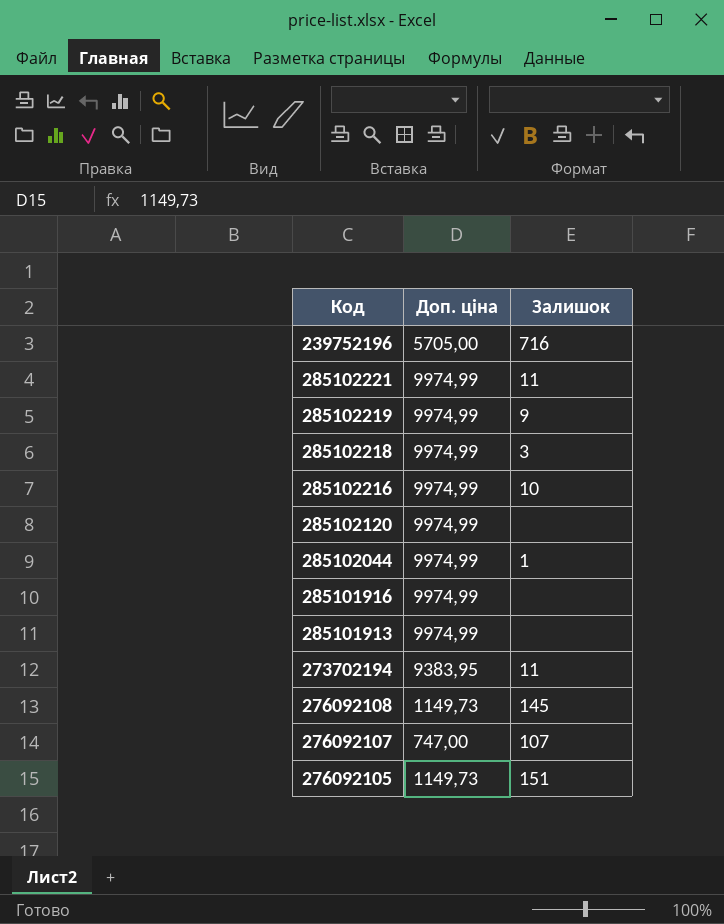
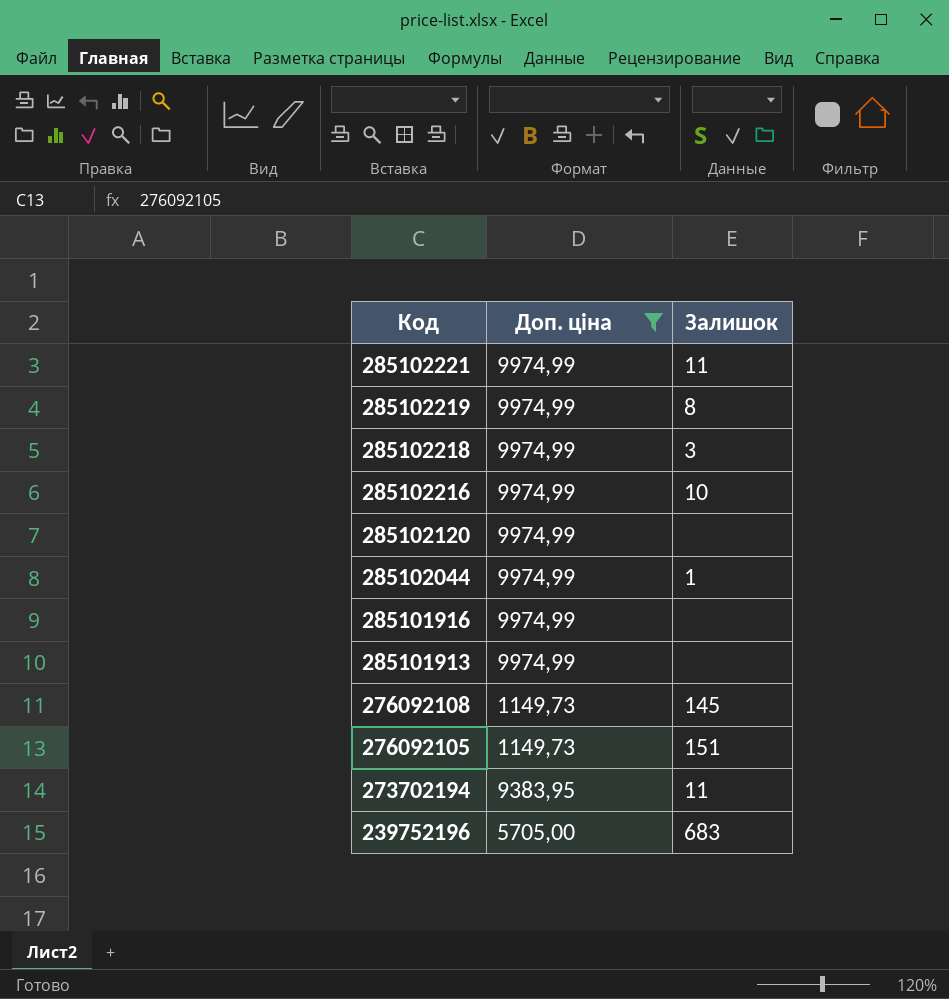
filter: none -> Доп. ціна != 747,00
row order: none -> Код descending
285102219 | Залишок: 9 -> 8
239752196 | Залишок: 716 -> 683

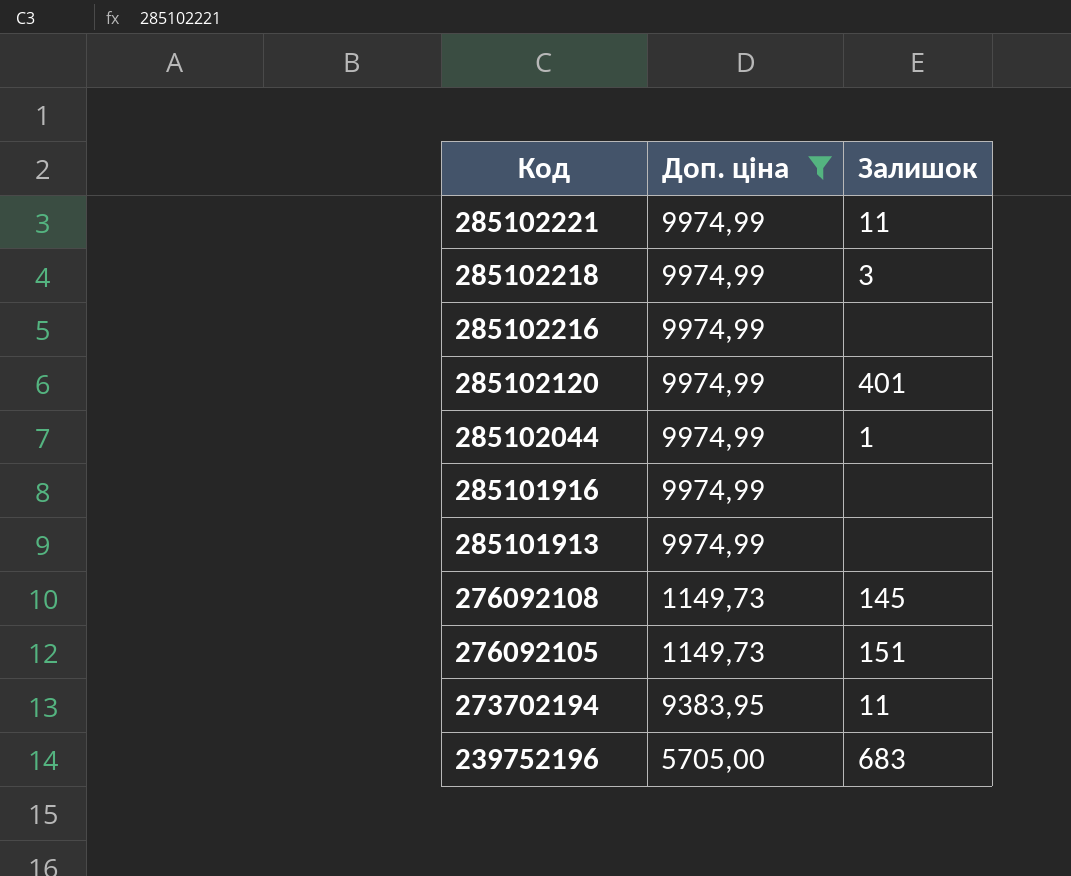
row 285102219: 9974,99 | 8 -> none
285102216 | Залишок: 10 -> none
285102120 | Залишок: none -> 401

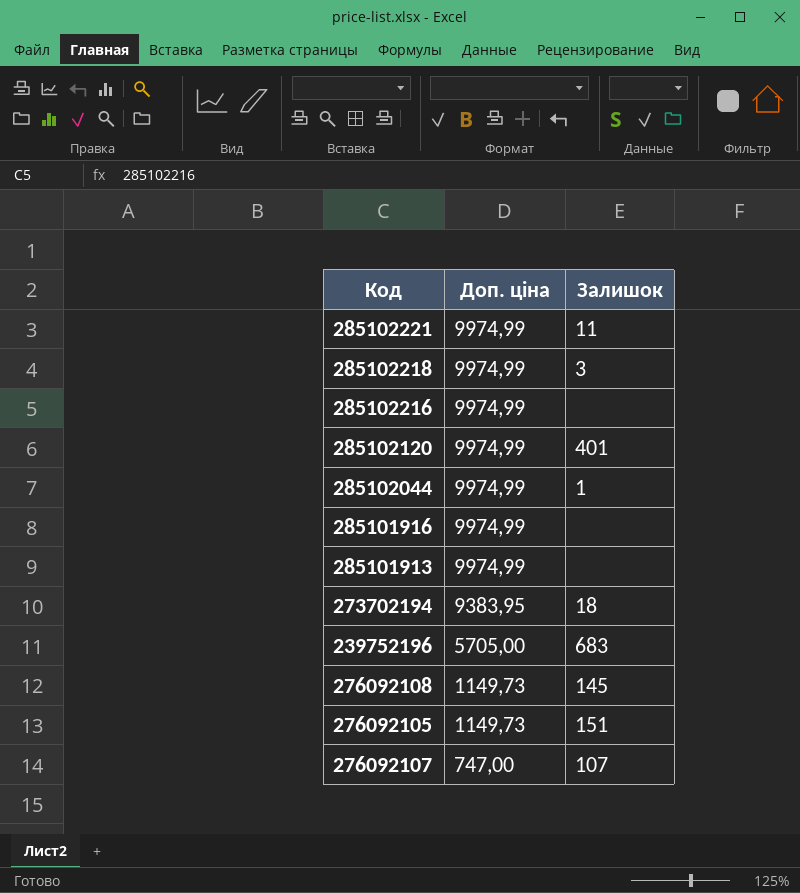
filter: Доп. ціна != 747,00 -> none
row order: Код descending -> Доп. ціна descending
273702194 | Залишок: 11 -> 18

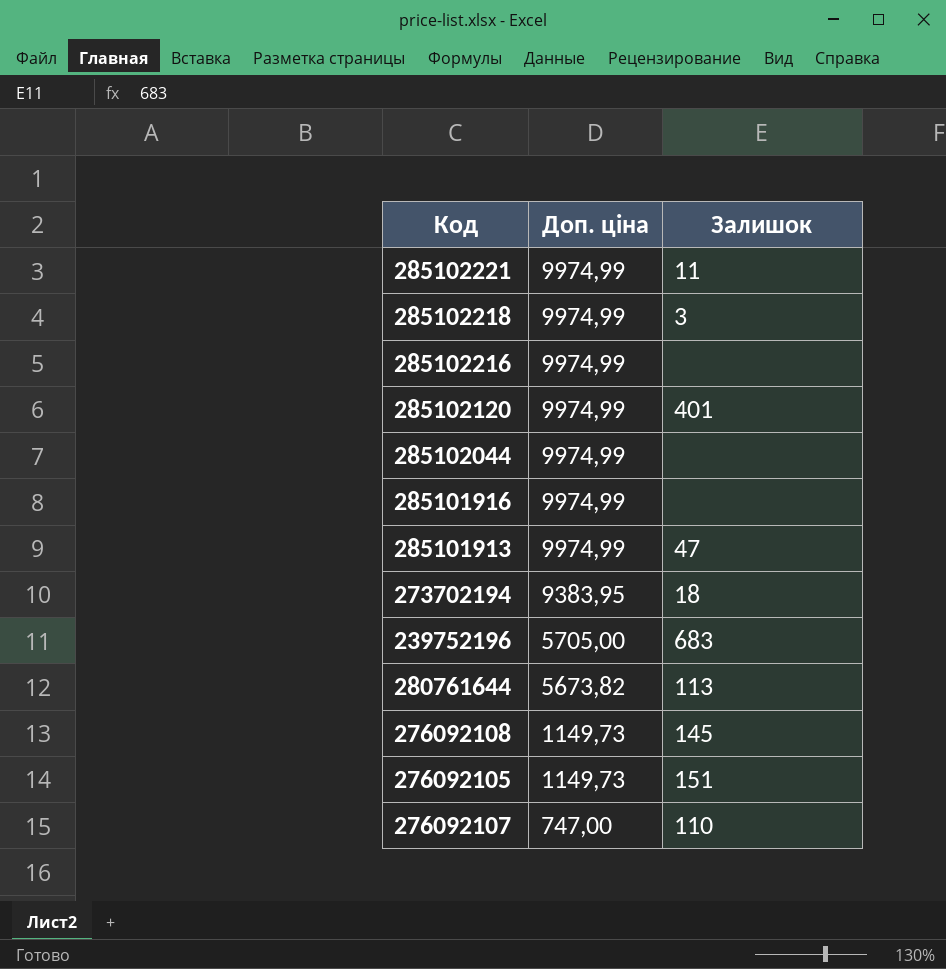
285102044 | Залишок: 1 -> none
285101913 | Залишок: none -> 47
row 280761644: none -> 5673,82 | 113
276092107 | Залишок: 107 -> 110

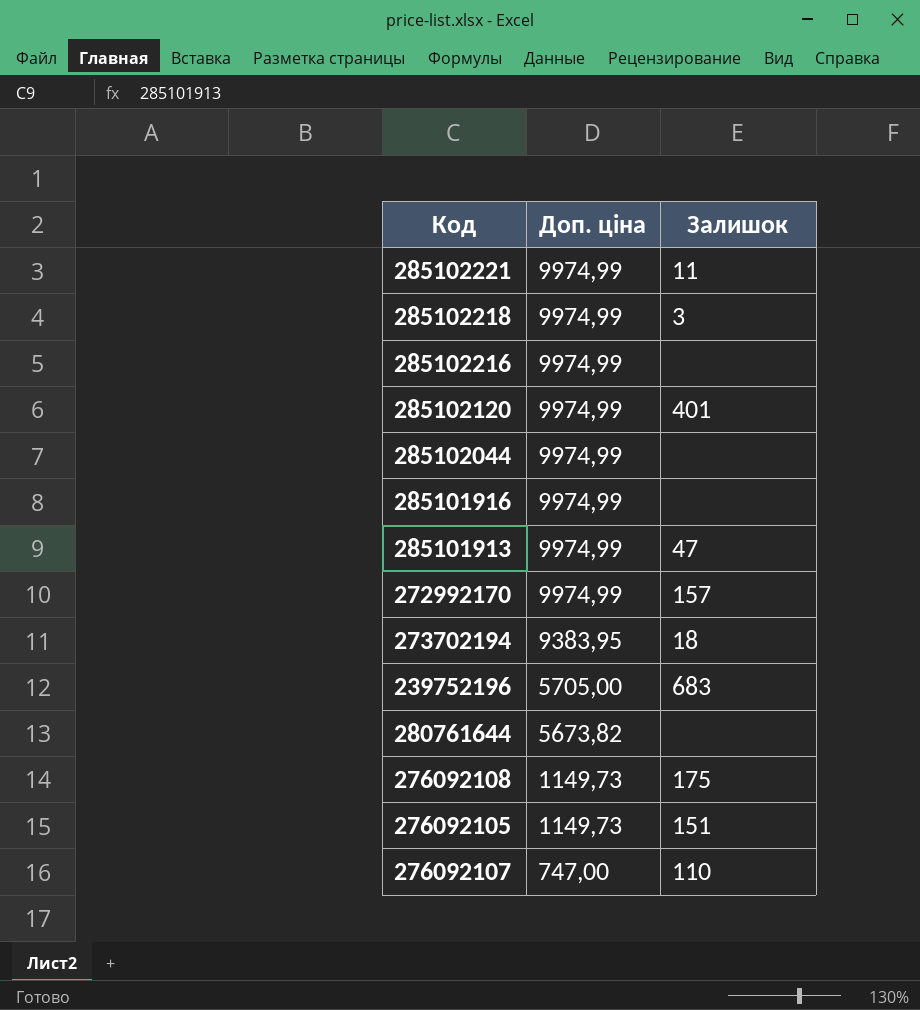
row 272992170: none -> 9974,99 | 157
280761644 | Залишок: 113 -> none
276092108 | Залишок: 145 -> 175

